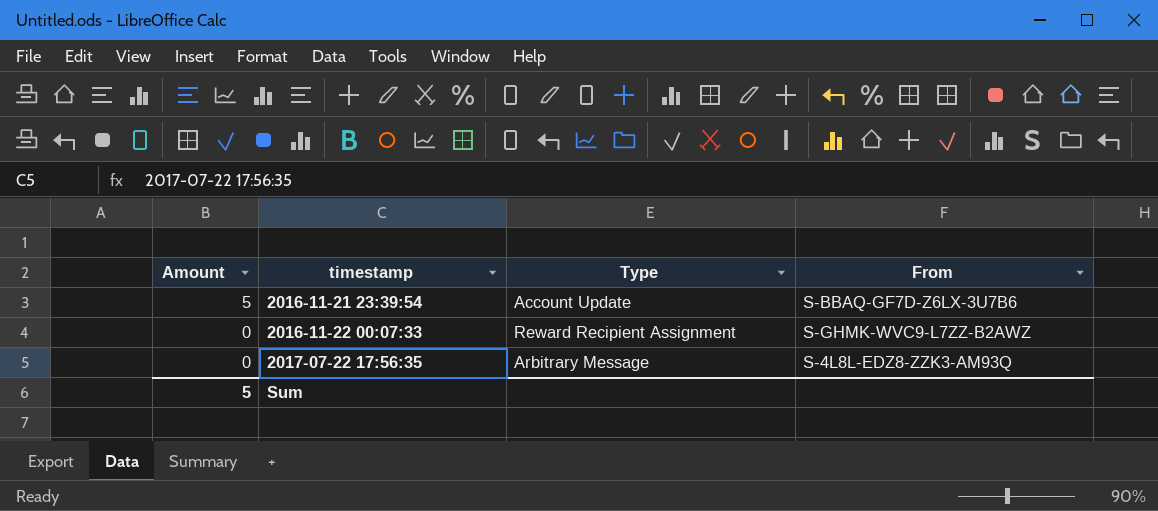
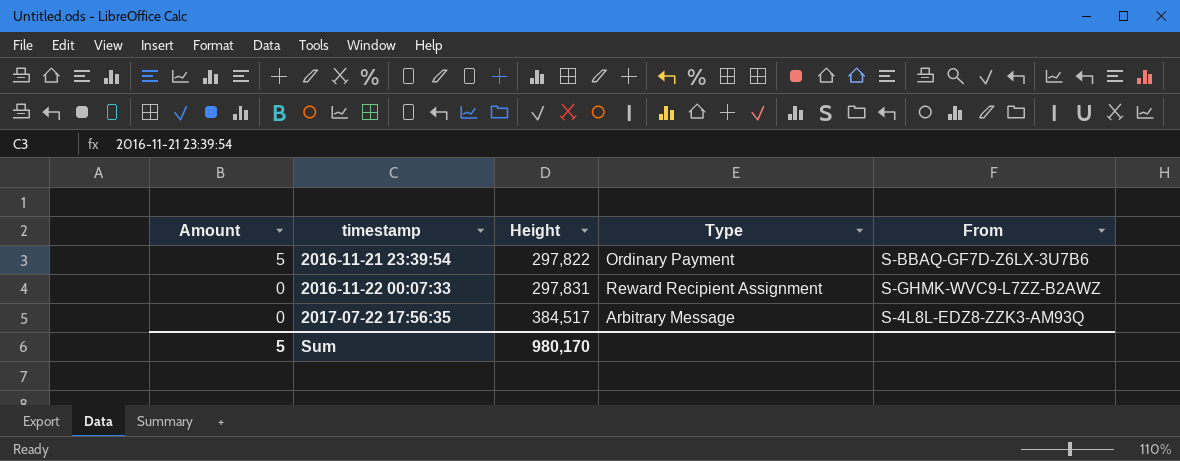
column Height | position: none -> 3
2016-11-21 23:39:54 | Type: Account Update -> Ordinary Payment

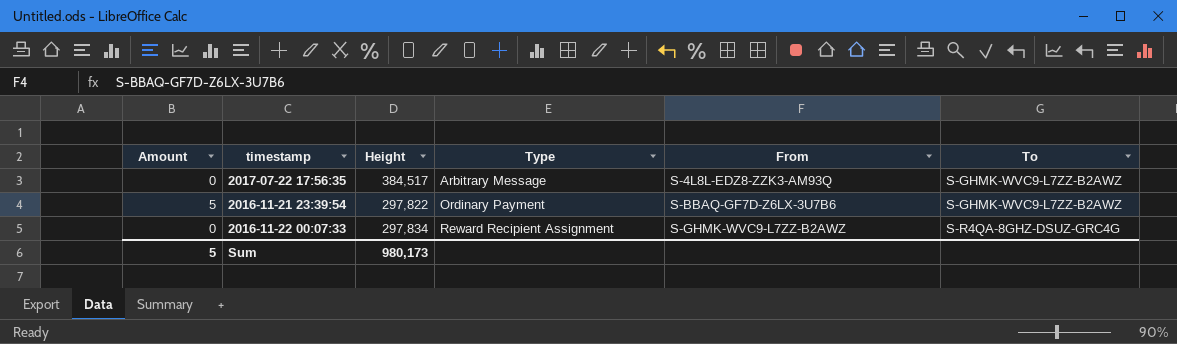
row order: Amount descending -> Type ascending
column To | position: none -> 6
2016-11-22 00:07:33 | Height: 297,831 -> 297,834
Sum | Height: 980,170 -> 980,173

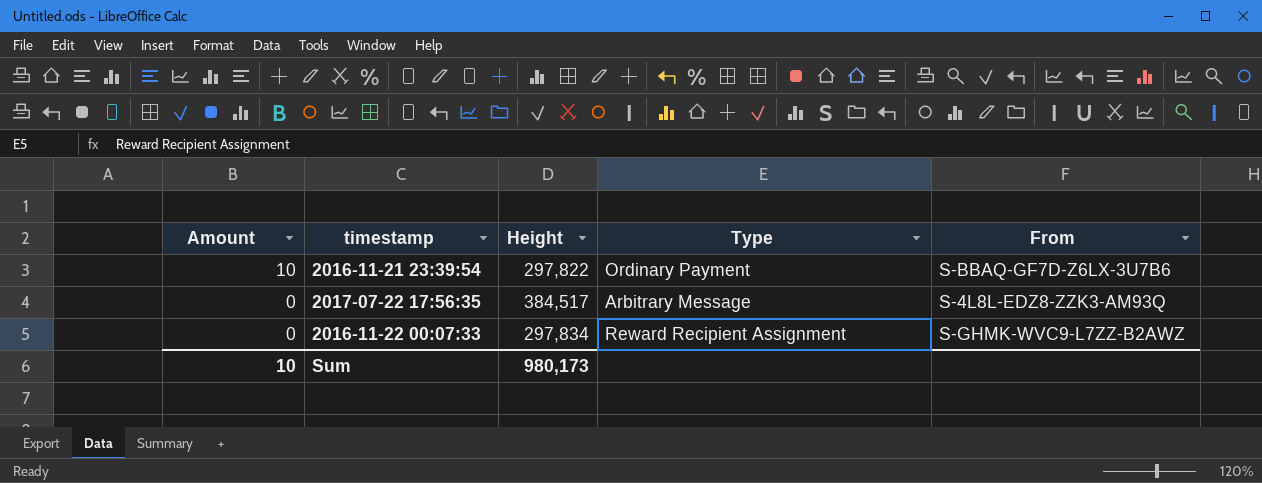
row order: Type ascending -> Amount descending
column To | position: 6 -> none
2016-11-21 23:39:54 | Amount: 5 -> 10
Sum | Amount: 5 -> 10

